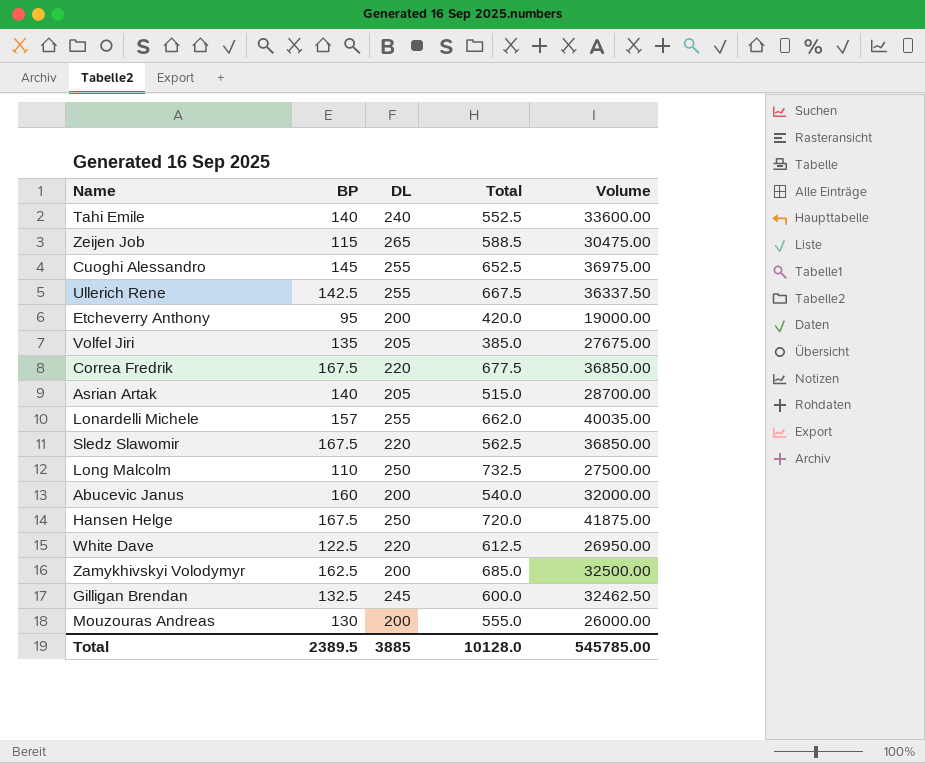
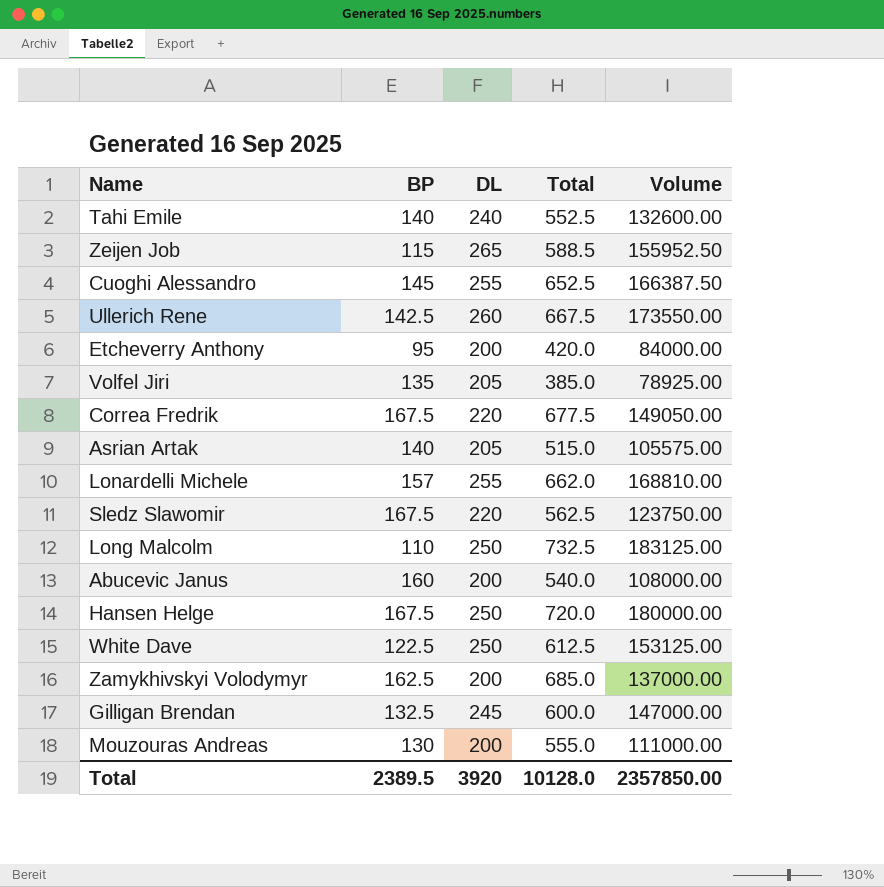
column Volume | formula: [BP] * [DL] -> [DL] * [Total]
Ullerich Rene | DL: 255 -> 260
White Dave | DL: 220 -> 250
Total | DL: 3885 -> 3920
Total | Volume: 545785.00 -> 2357850.00

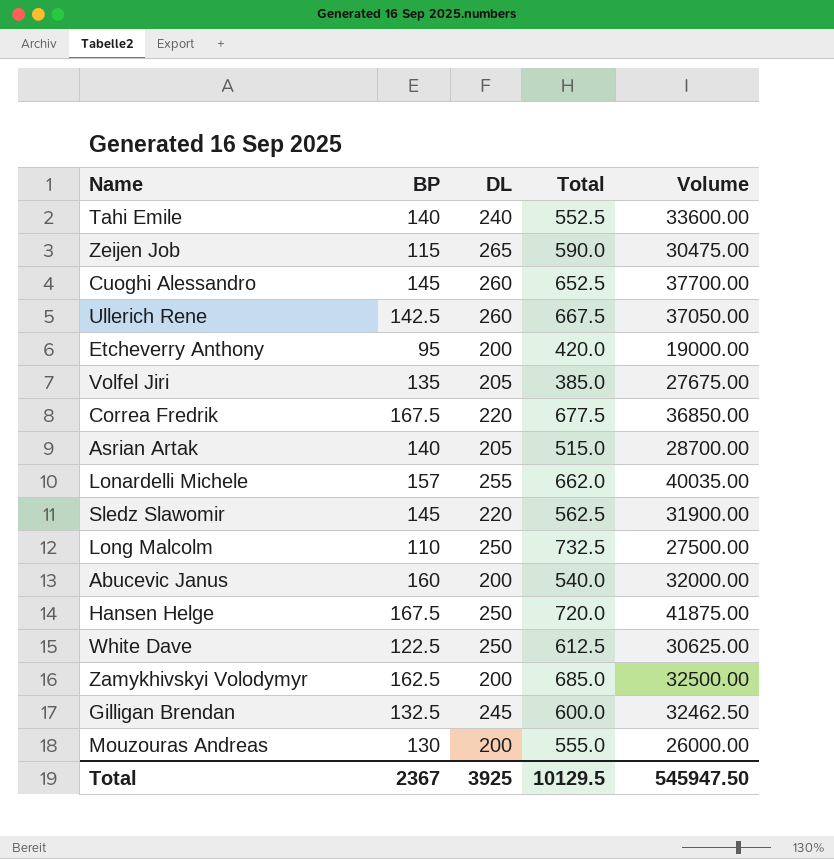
column Volume | formula: [DL] * [Total] -> [BP] * [DL]
Zeijen Job | Total: 588.5 -> 590.0
Cuoghi Alessandro | DL: 255 -> 260
Sledz Slawomir | BP: 167.5 -> 145
Total | BP: 2389.5 -> 2367
Total | DL: 3920 -> 3925
Total | Total: 10128.0 -> 10129.5
Total | Volume: 2357850.00 -> 545947.50

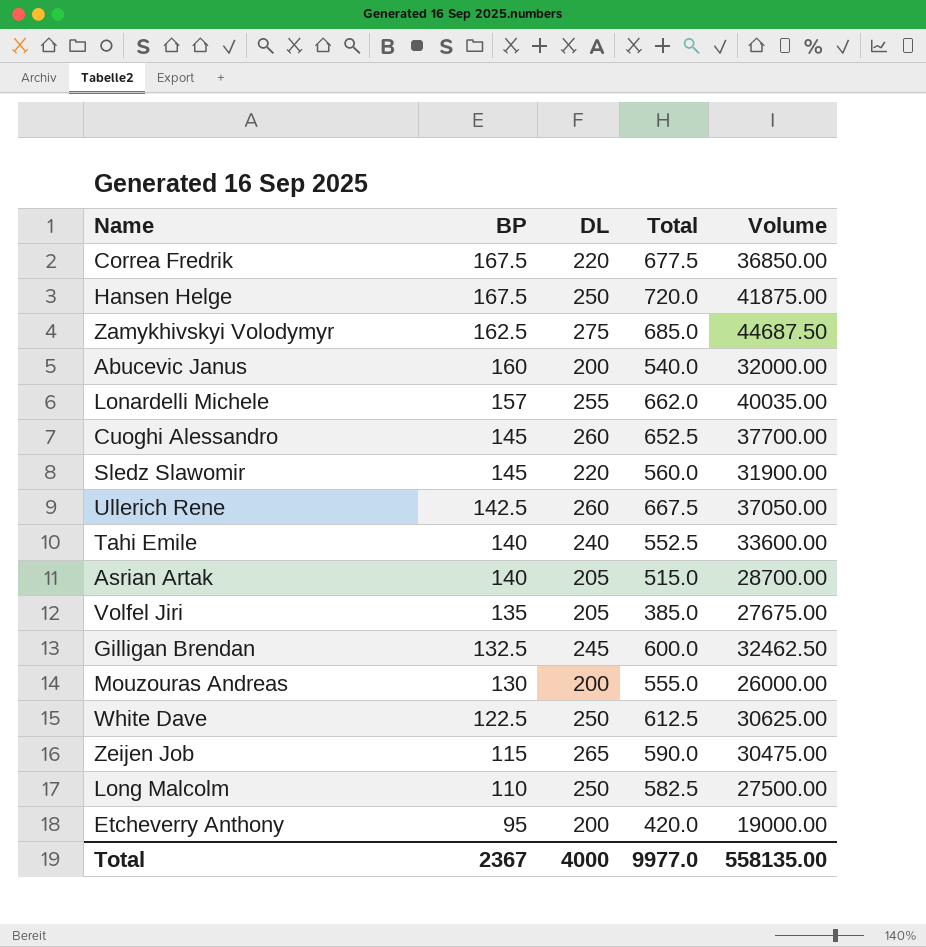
row order: none -> BP descending
Zamykhivskyi Volodymyr | DL: 200 -> 275
Zamykhivskyi Volodymyr | Volume: 32500.00 -> 44687.50
Sledz Slawomir | Total: 562.5 -> 560.0
Long Malcolm | Total: 732.5 -> 582.5
Total | DL: 3925 -> 4000
Total | Total: 10129.5 -> 9977.0
Total | Volume: 545947.50 -> 558135.00

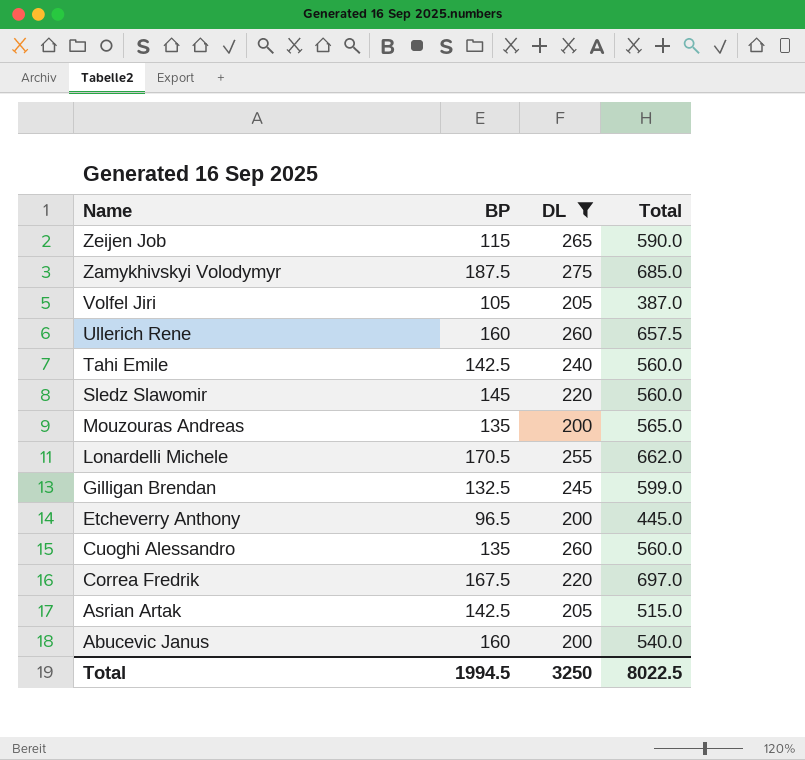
filter: none -> DL != 250
row order: BP descending -> Name descending
column Volume | formula: [BP] * [DL] -> none
Zamykhivskyi Volodymyr | BP: 162.5 -> 187.5
Volfel Jiri | BP: 135 -> 105
Volfel Jiri | Total: 385.0 -> 387.0
Ullerich Rene | BP: 142.5 -> 160
Ullerich Rene | Total: 667.5 -> 657.5
Tahi Emile | BP: 140 -> 142.5
Tahi Emile | Total: 552.5 -> 560.0
Mouzouras Andreas | BP: 130 -> 135
Mouzouras Andreas | Total: 555.0 -> 565.0
Lonardelli Michele | BP: 157 -> 170.5
Gilligan Brendan | Total: 600.0 -> 599.0
Etcheverry Anthony | BP: 95 -> 96.5
Etcheverry Anthony | Total: 420.0 -> 445.0
Cuoghi Alessandro | BP: 145 -> 135
Cuoghi Alessandro | Total: 652.5 -> 560.0
Correa Fredrik | Total: 677.5 -> 697.0
Asrian Artak | BP: 140 -> 142.5
Total | BP: 2367 -> 1994.5
Total | DL: 4000 -> 3250
Total | Total: 9977.0 -> 8022.5

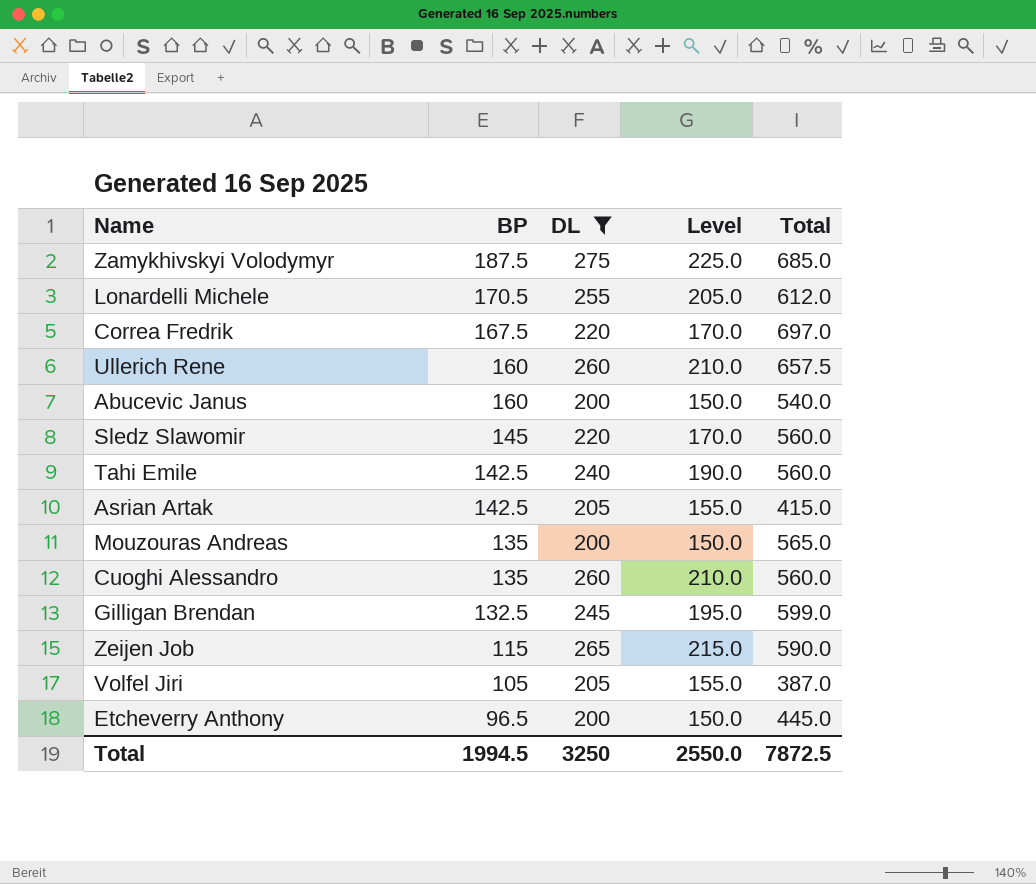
row order: Name descending -> BP descending
column Level | formula: none -> [DL] - 50
Lonardelli Michele | Total: 662.0 -> 612.0
Asrian Artak | Total: 515.0 -> 415.0
Total | Total: 8022.5 -> 7872.5

